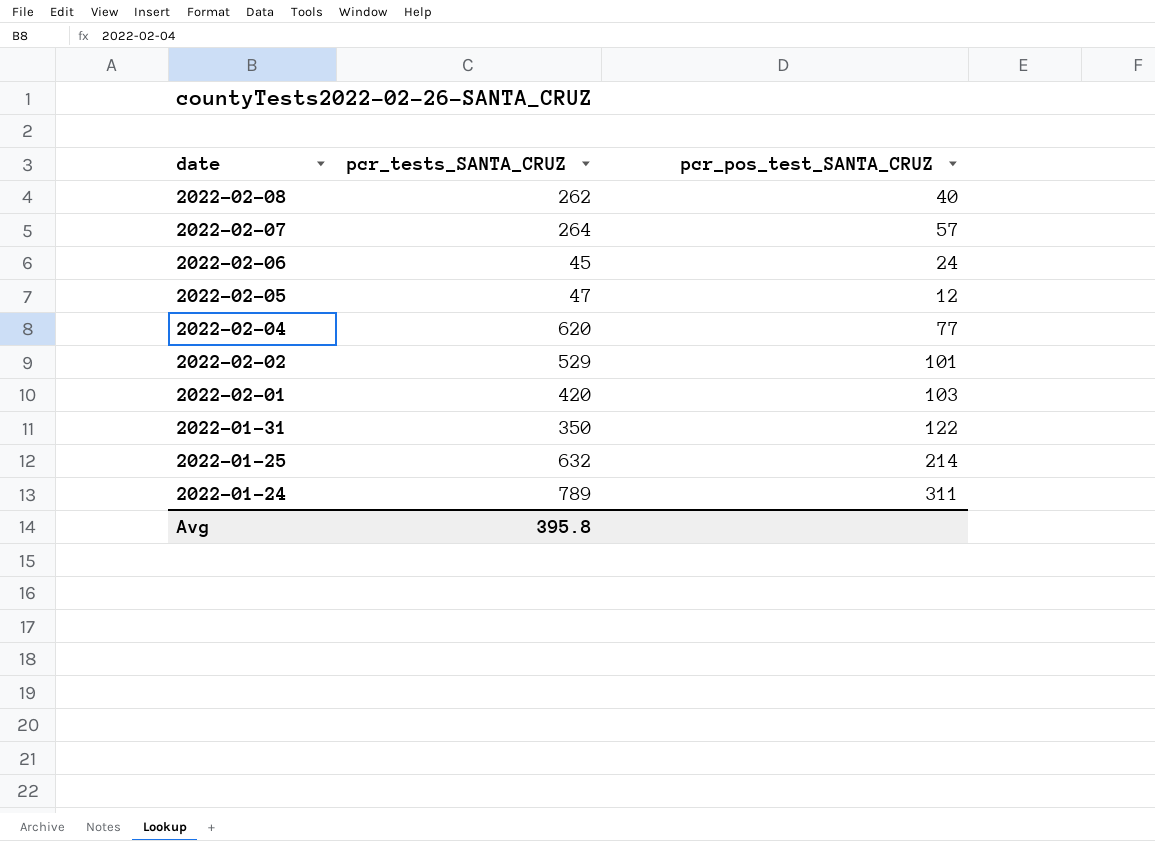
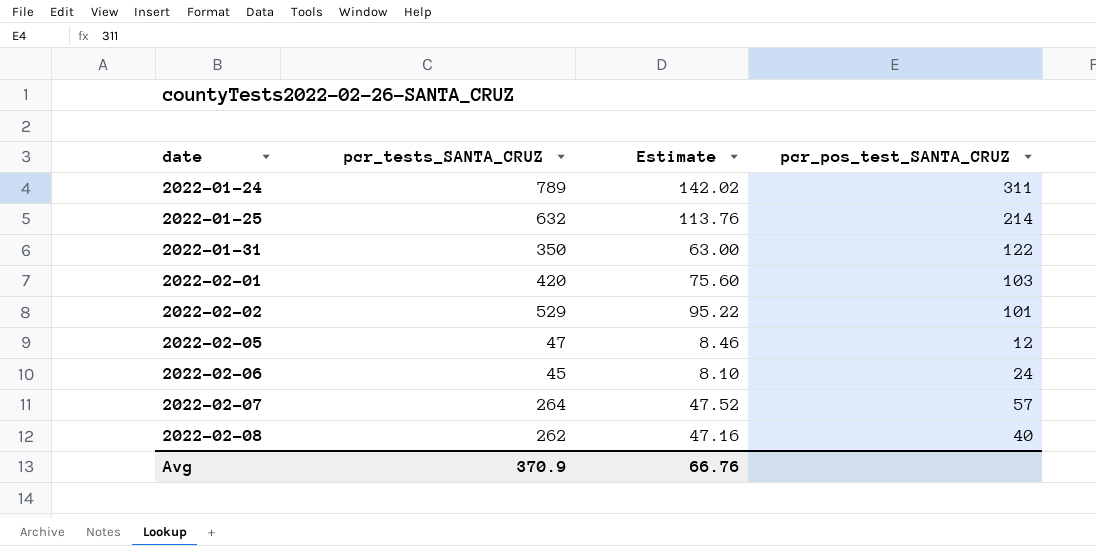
row order: date descending -> date ascending
column Estimate | formula: none -> [pcr_tests_SANTA_CRUZ] * 0.18
row 2022-02-04: 620 | 77 -> none
Avg | pcr_tests_SANTA_CRUZ: 395.8 -> 370.9

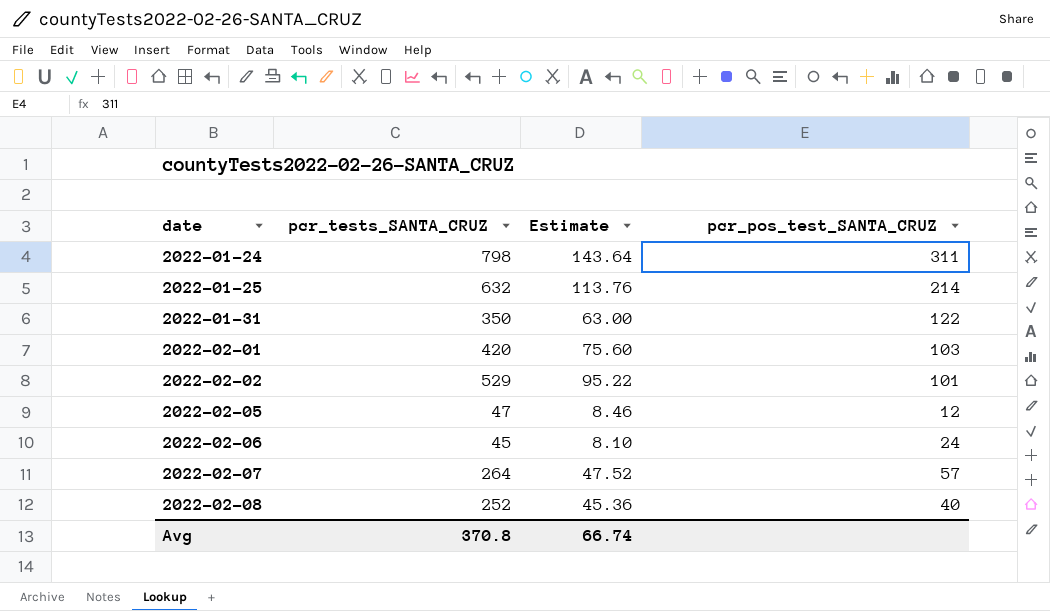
2022-01-24 | pcr_tests_SANTA_CRUZ: 789 -> 798
2022-01-24 | Estimate: 142.02 -> 143.64
2022-02-08 | pcr_tests_SANTA_CRUZ: 262 -> 252
2022-02-08 | Estimate: 47.16 -> 45.36
Avg | pcr_tests_SANTA_CRUZ: 370.9 -> 370.8
Avg | Estimate: 66.76 -> 66.74

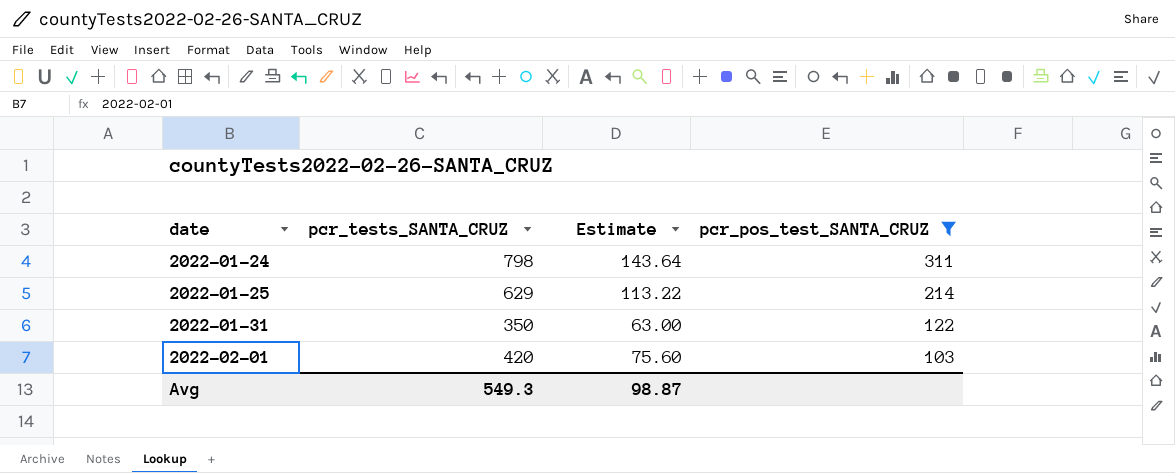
filter: none -> pcr_pos_test_SANTA_CRUZ >= 103
2022-01-25 | pcr_tests_SANTA_CRUZ: 632 -> 629
2022-01-25 | Estimate: 113.76 -> 113.22
Avg | pcr_tests_SANTA_CRUZ: 370.8 -> 549.3
Avg | Estimate: 66.74 -> 98.87

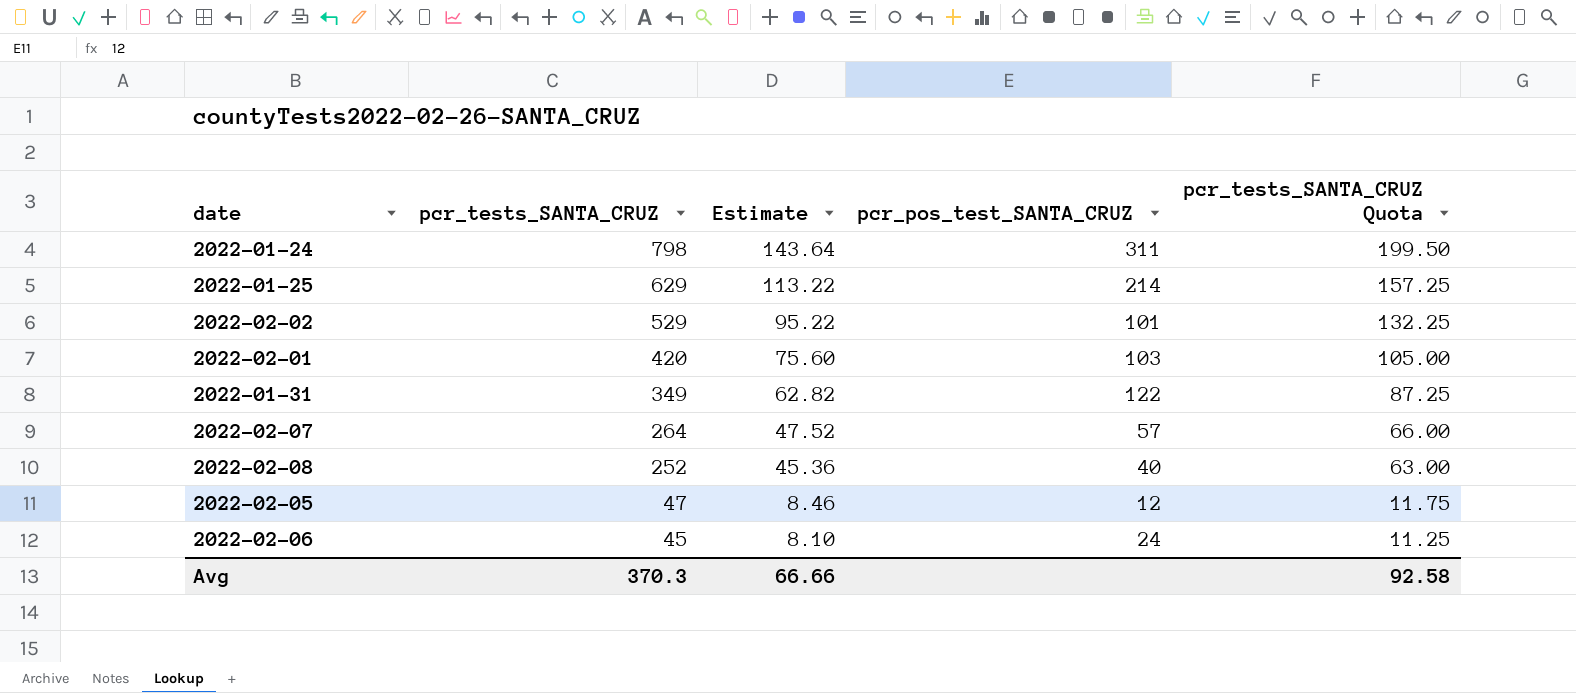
filter: pcr_pos_test_SANTA_CRUZ >= 103 -> none
row order: date ascending -> pcr_tests_SANTA_CRUZ descending
column pcr_tests_SANTA_CRUZ Quota | formula: none -> [pcr_tests_SANTA_CRUZ] * 0.25
2022-01-31 | pcr_tests_SANTA_CRUZ: 350 -> 349
2022-01-31 | Estimate: 63.00 -> 62.82
Avg | pcr_tests_SANTA_CRUZ: 549.3 -> 370.3
Avg | Estimate: 98.87 -> 66.66

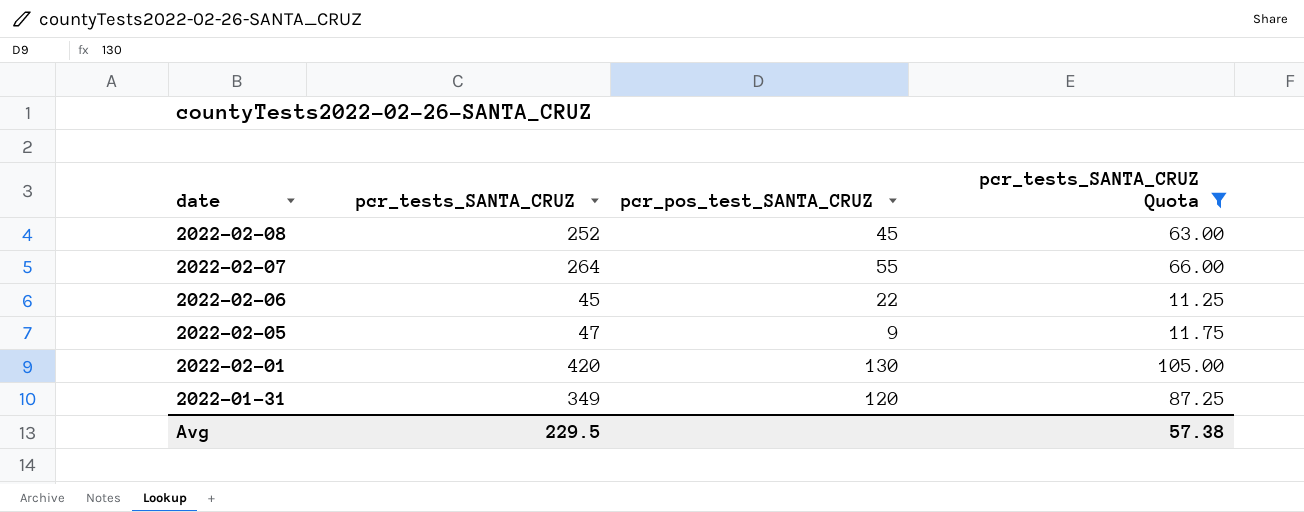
filter: none -> pcr_tests_SANTA_CRUZ Quota <= 105.00
row order: pcr_tests_SANTA_CRUZ descending -> date descending
column Estimate | formula: [pcr_tests_SANTA_CRUZ] * 0.18 -> none
2022-02-08 | pcr_pos_test_SANTA_CRUZ: 40 -> 45
2022-02-07 | pcr_pos_test_SANTA_CRUZ: 57 -> 55
2022-02-06 | pcr_pos_test_SANTA_CRUZ: 24 -> 22
2022-02-05 | pcr_pos_test_SANTA_CRUZ: 12 -> 9
2022-02-01 | pcr_pos_test_SANTA_CRUZ: 103 -> 130
2022-01-31 | pcr_pos_test_SANTA_CRUZ: 122 -> 120
Avg | pcr_tests_SANTA_CRUZ: 370.3 -> 229.5
Avg | pcr_tests_SANTA_CRUZ Quota: 92.58 -> 57.38

